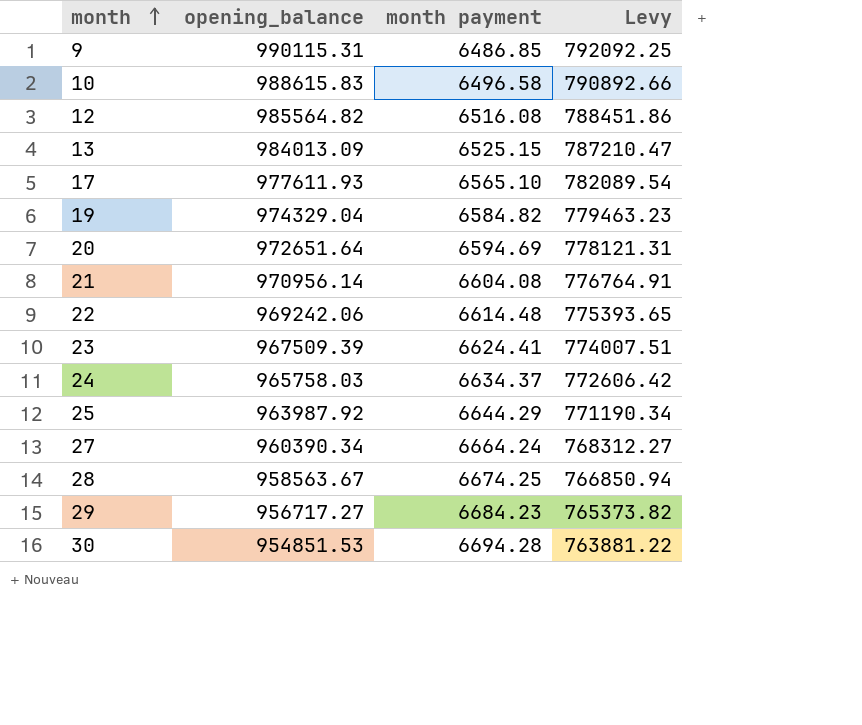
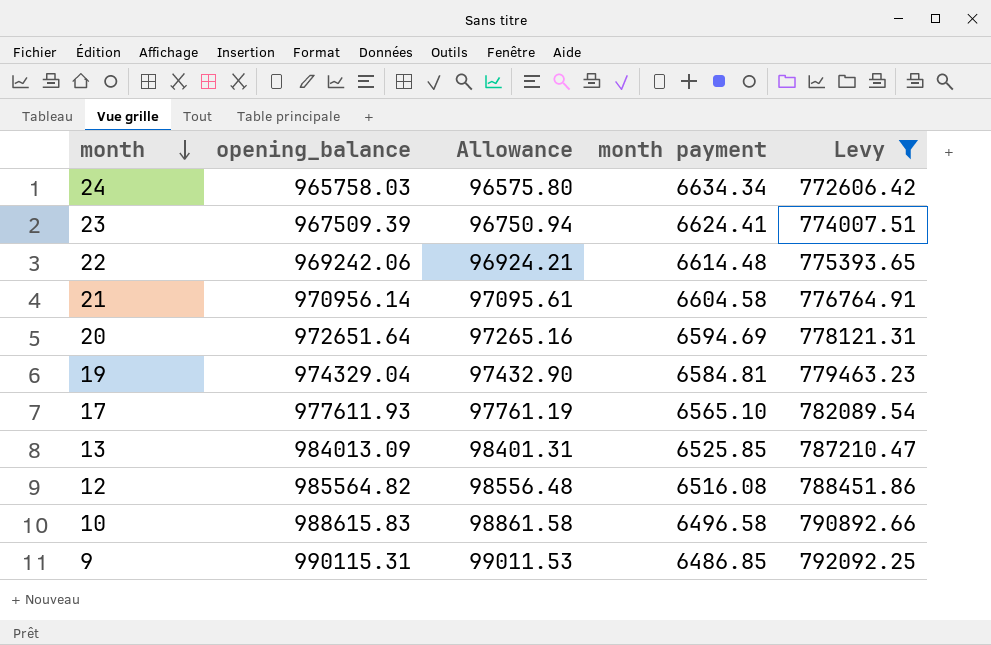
filter: none -> Levy >= 772606.42
row order: month ascending -> month descending
column Allowance | formula: none -> [opening_balance] * 0.1
24 | month payment: 6634.37 -> 6634.34
21 | month payment: 6604.08 -> 6604.58
19 | month payment: 6584.82 -> 6584.81
13 | month payment: 6525.15 -> 6525.85

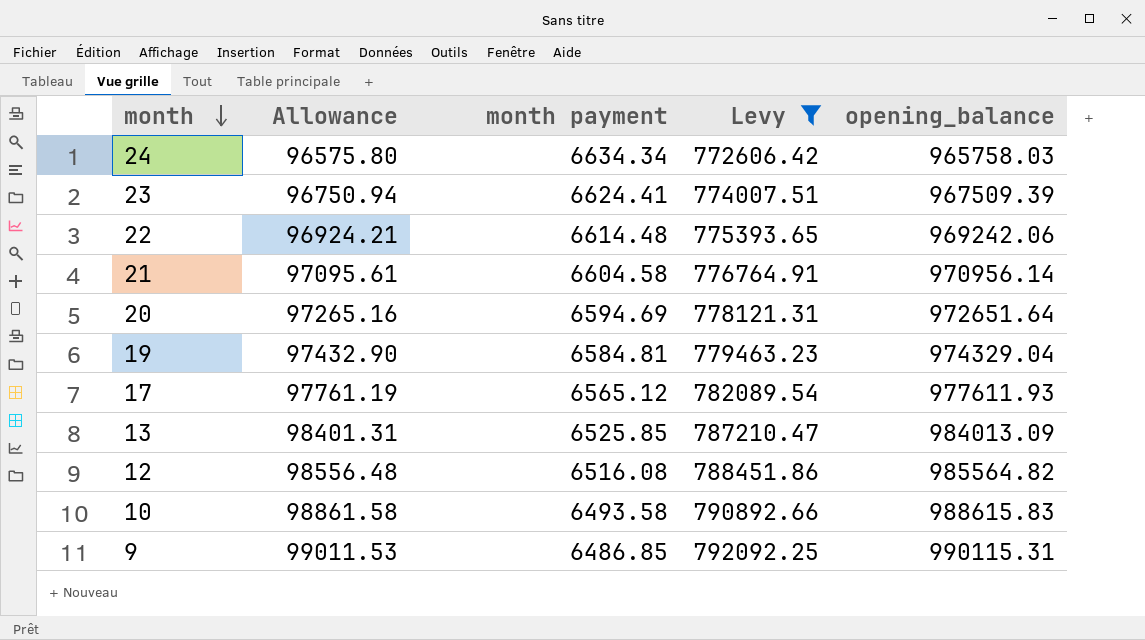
column opening_balance | position: 2 -> 5
17 | month payment: 6565.10 -> 6565.12
10 | month payment: 6496.58 -> 6493.58

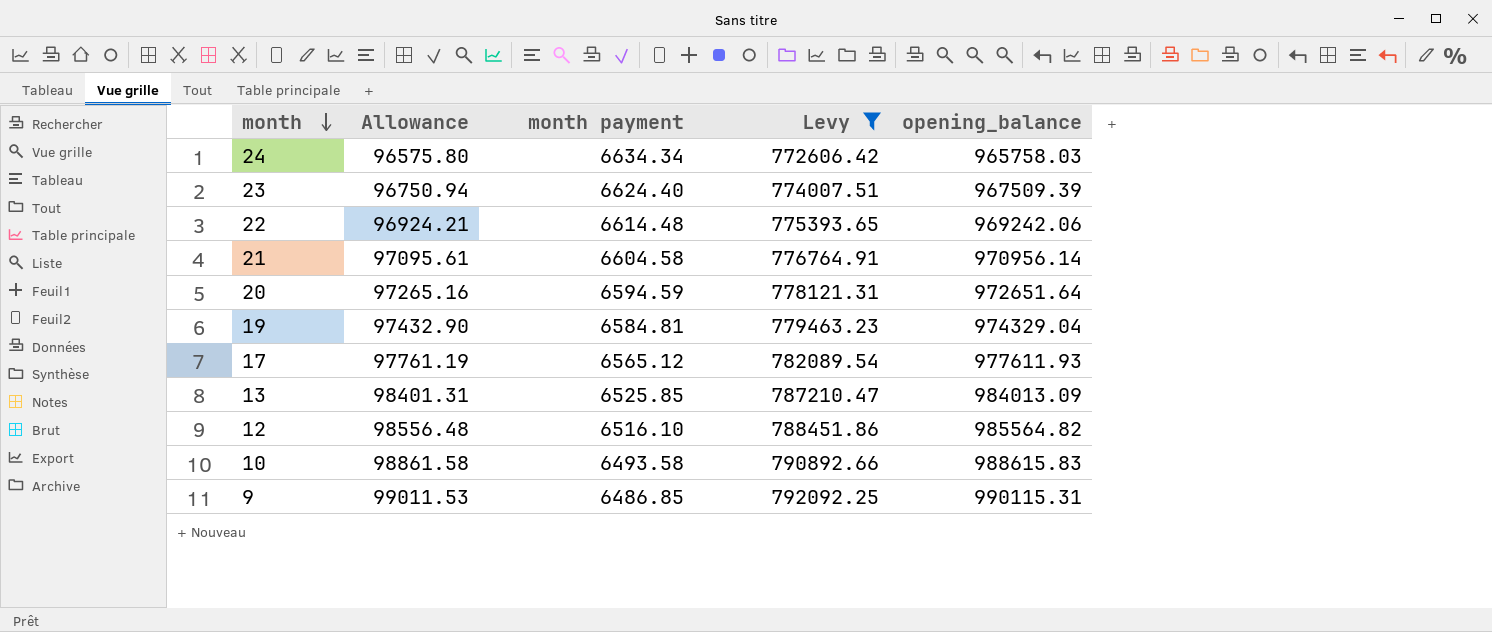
23 | month payment: 6624.41 -> 6624.40
20 | month payment: 6594.69 -> 6594.59
12 | month payment: 6516.08 -> 6516.10

